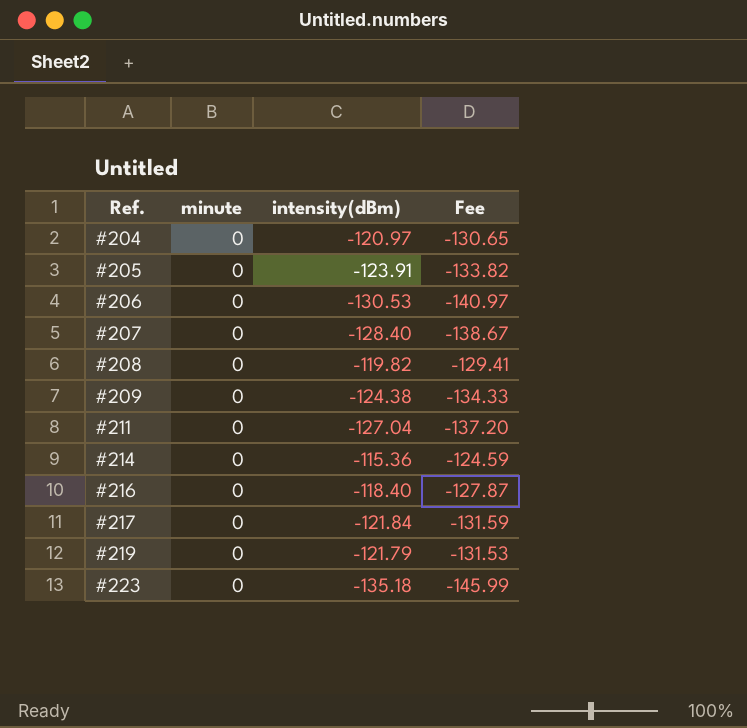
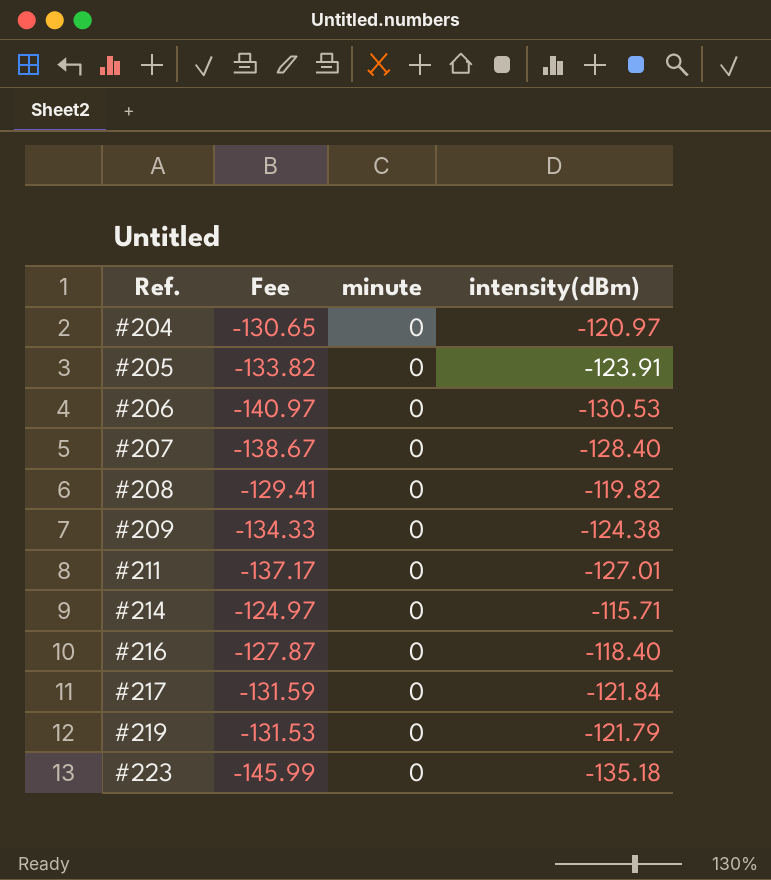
column Fee | position: 4 -> 2
#211 | Fee: -137.20 -> -137.17
#211 | intensity(dBm): -127.04 -> -127.01
#214 | Fee: -124.59 -> -124.97
#214 | intensity(dBm): -115.36 -> -115.71

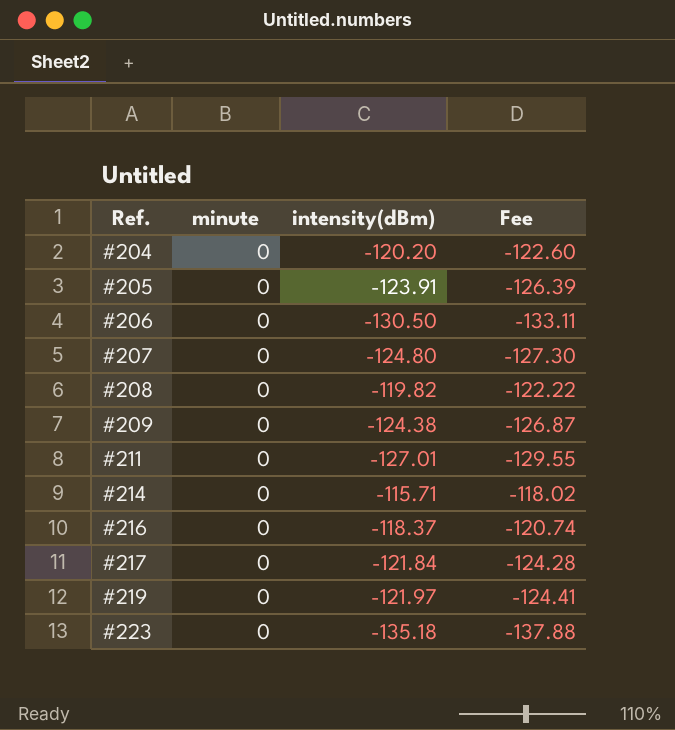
column Fee | formula: [intensity(dBm)] * 1.08 -> [intensity(dBm)] * 1.02
column Fee | position: 2 -> 4
#204 | intensity(dBm): -120.97 -> -120.20
#206 | intensity(dBm): -130.53 -> -130.50
#207 | intensity(dBm): -128.40 -> -124.80
#216 | intensity(dBm): -118.40 -> -118.37
#219 | intensity(dBm): -121.79 -> -121.97

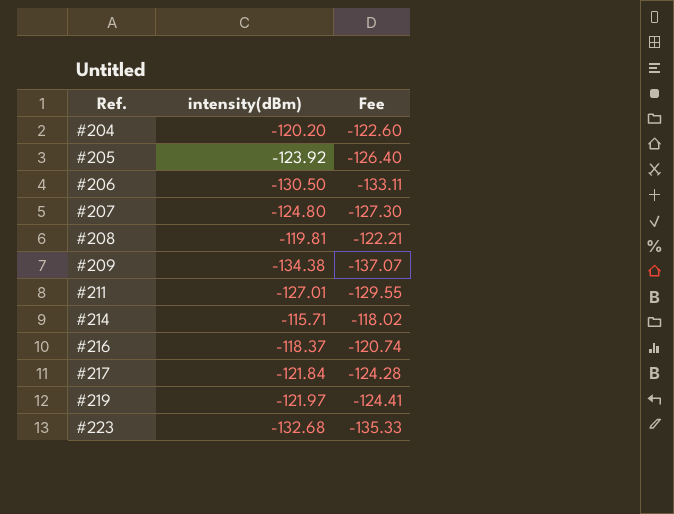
column minute | position: 2 -> none
#205 | intensity(dBm): -123.91 -> -123.92
#205 | Fee: -126.39 -> -126.40
#208 | intensity(dBm): -119.82 -> -119.81
#208 | Fee: -122.22 -> -122.21
#209 | intensity(dBm): -124.38 -> -134.38
#209 | Fee: -126.87 -> -137.07
#223 | intensity(dBm): -135.18 -> -132.68
#223 | Fee: -137.88 -> -135.33

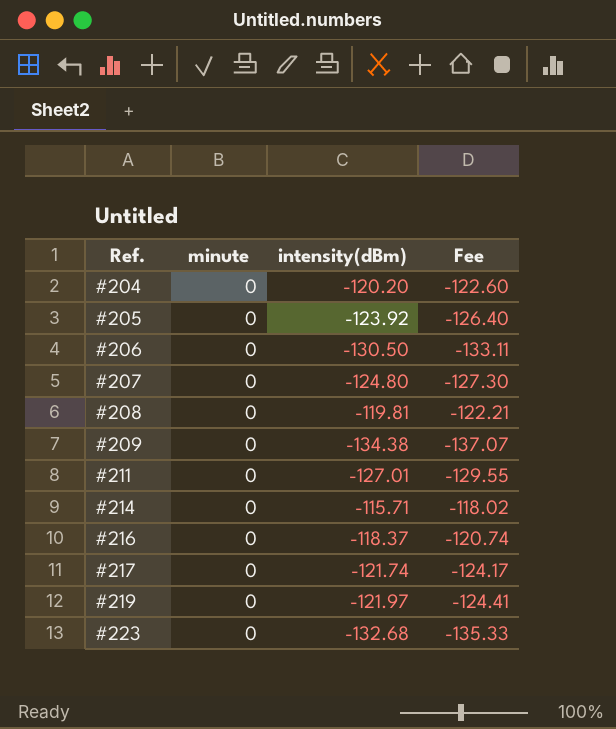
column minute | position: none -> 2
#217 | intensity(dBm): -121.84 -> -121.74
#217 | Fee: -124.28 -> -124.17

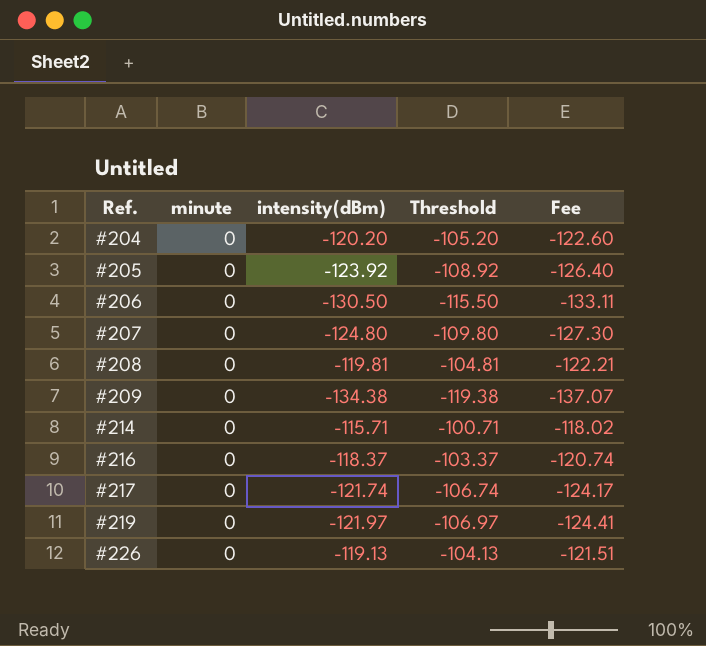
column Threshold | formula: none -> [intensity(dBm)] + 15
row #211: 0 | -127.01 | -129.55 -> none
row #223: 0 | -132.68 | -135.33 -> none
row #226: none -> 0 | -119.13 | -104.13 | -121.51

